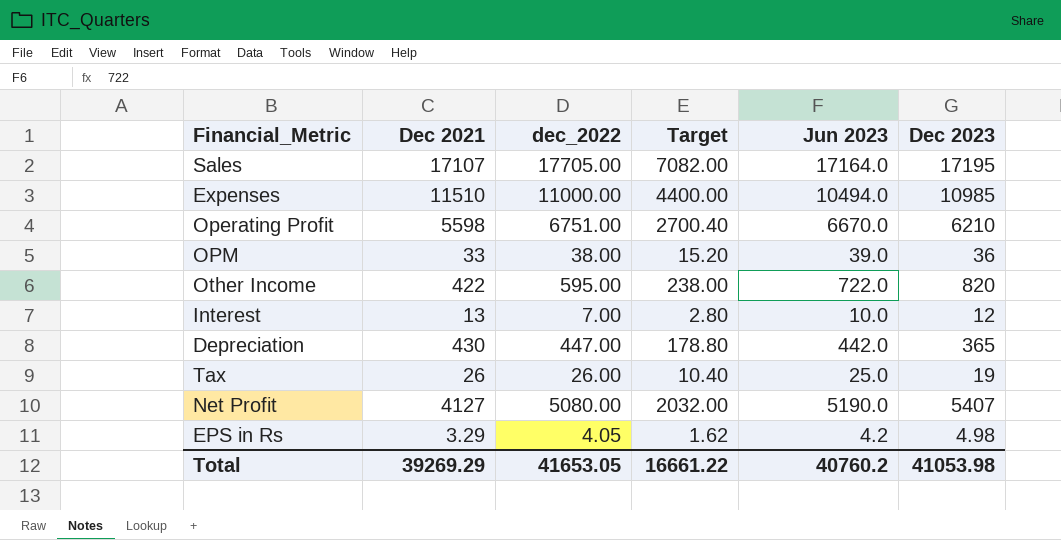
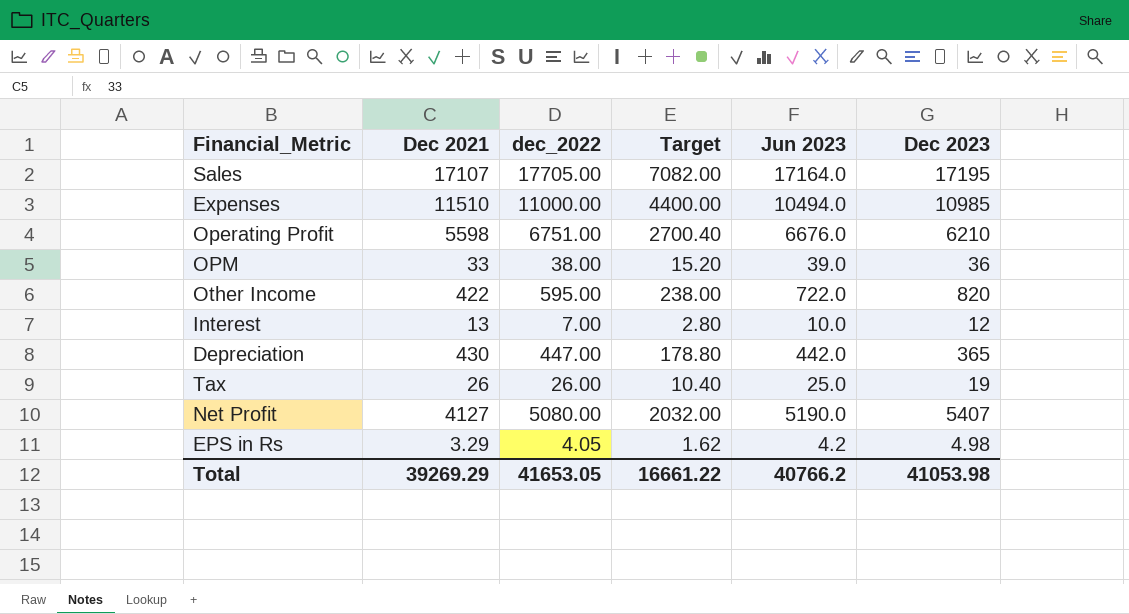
Operating Profit | Jun 2023: 6670.0 -> 6676.0
Total | Jun 2023: 40760.2 -> 40766.2

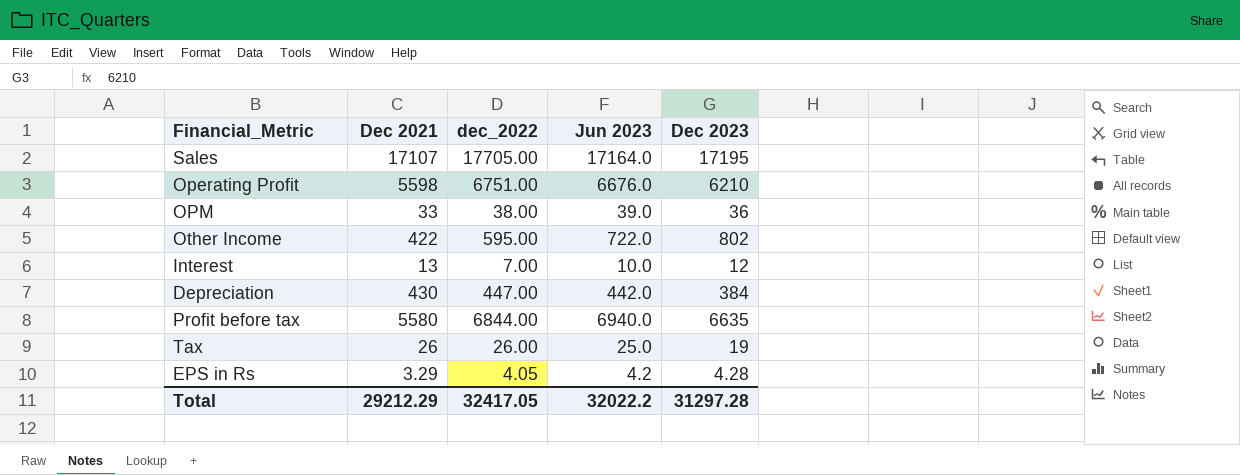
column Target | formula: [dec_2022] * 0.4 -> none
row Expenses: 11510 | 11000.00 | 4400.00 | 10494.0 | 10985 -> none
row Net Profit: 4127 | 5080.00 | 2032.00 | 5190.0 | 5407 -> none
Other Income | Dec 2023: 820 -> 802
Depreciation | Dec 2023: 365 -> 384
row Profit before tax: none -> 5580 | 6844.00 | 6940.0 | 6635
EPS in Rs | Dec 2023: 4.98 -> 4.28
Total | Dec 2021: 39269.29 -> 29212.29
Total | dec_2022: 41653.05 -> 32417.05
Total | Jun 2023: 40766.2 -> 32022.2
Total | Dec 2023: 41053.98 -> 31297.28

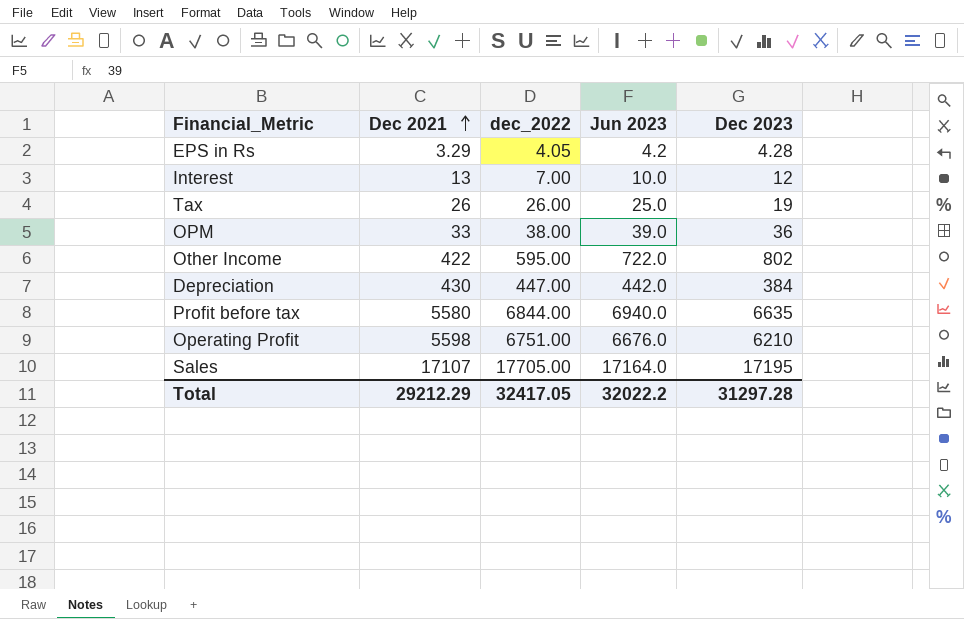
row order: none -> Dec 2021 ascending

